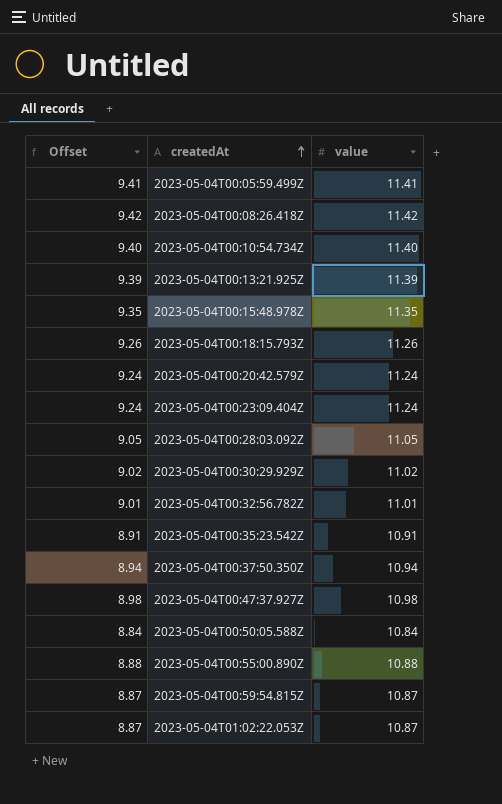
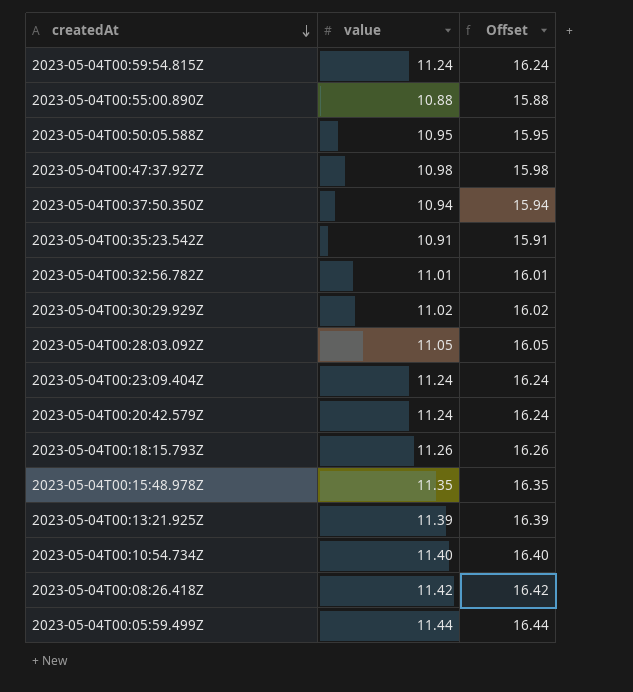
row order: createdAt ascending -> createdAt descending
column Offset | formula: [value] - 2 -> [value] + 5
column Offset | position: 1 -> 3
row 2023-05-04T01:02:22.053Z: 8.87 | 10.87 -> none
2023-05-04T00:59:54.815Z | value: 10.87 -> 11.24
2023-05-04T00:50:05.588Z | value: 10.84 -> 10.95
2023-05-04T00:05:59.499Z | value: 11.41 -> 11.44

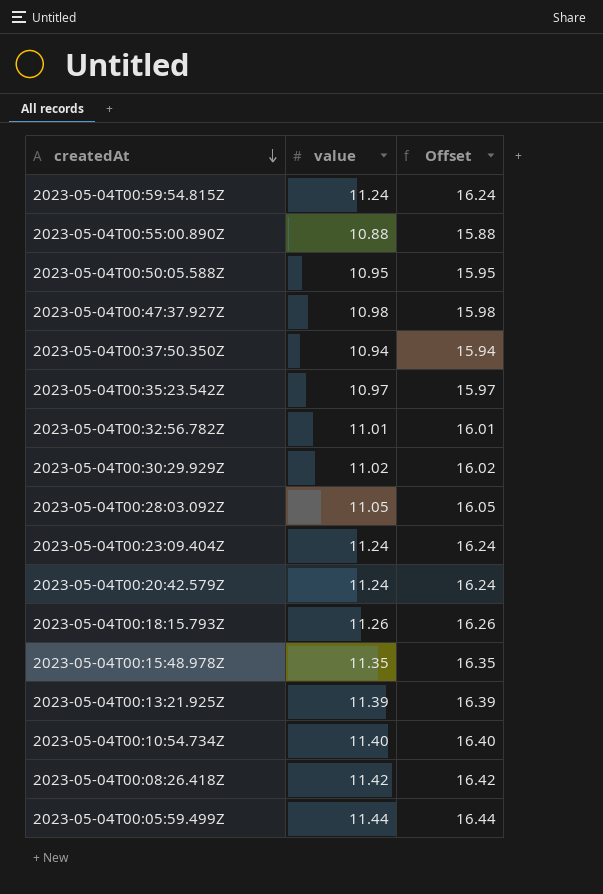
2023-05-04T00:35:23.542Z | value: 10.91 -> 10.97
2023-05-04T00:35:23.542Z | Offset: 15.91 -> 15.97

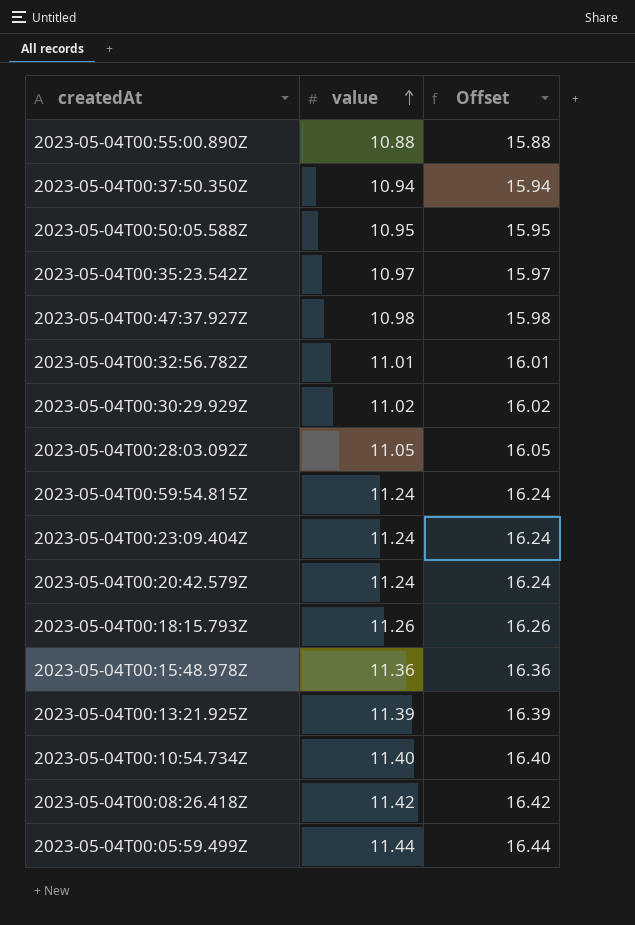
row order: createdAt descending -> value ascending
2023-05-04T00:15:48.978Z | value: 11.35 -> 11.36
2023-05-04T00:15:48.978Z | Offset: 16.35 -> 16.36

